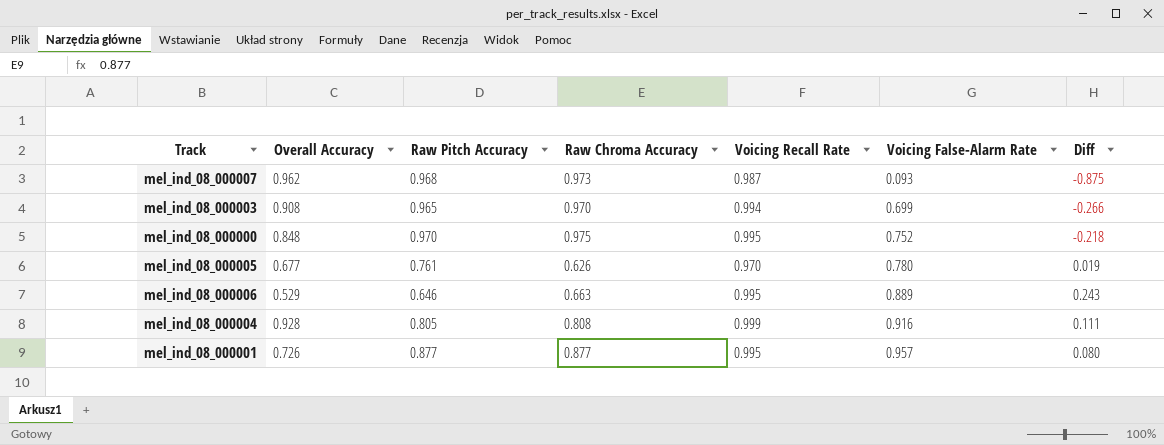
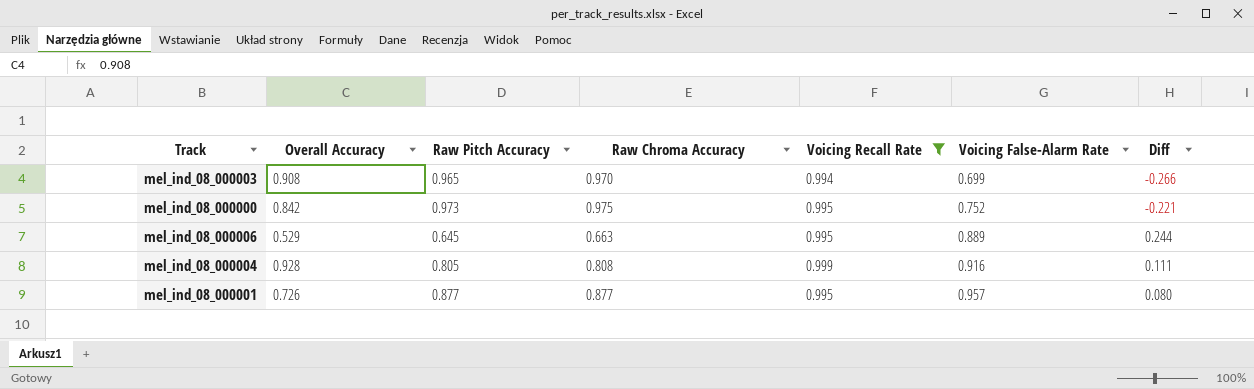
filter: none -> Voicing Recall Rate >= 0.994
mel_ind_08_000000 | Overall Accuracy: 0.848 -> 0.842
mel_ind_08_000000 | Raw Pitch Accuracy: 0.970 -> 0.973
mel_ind_08_000000 | Diff: -0.218 -> -0.221
mel_ind_08_000006 | Raw Pitch Accuracy: 0.646 -> 0.645
mel_ind_08_000006 | Diff: 0.243 -> 0.244

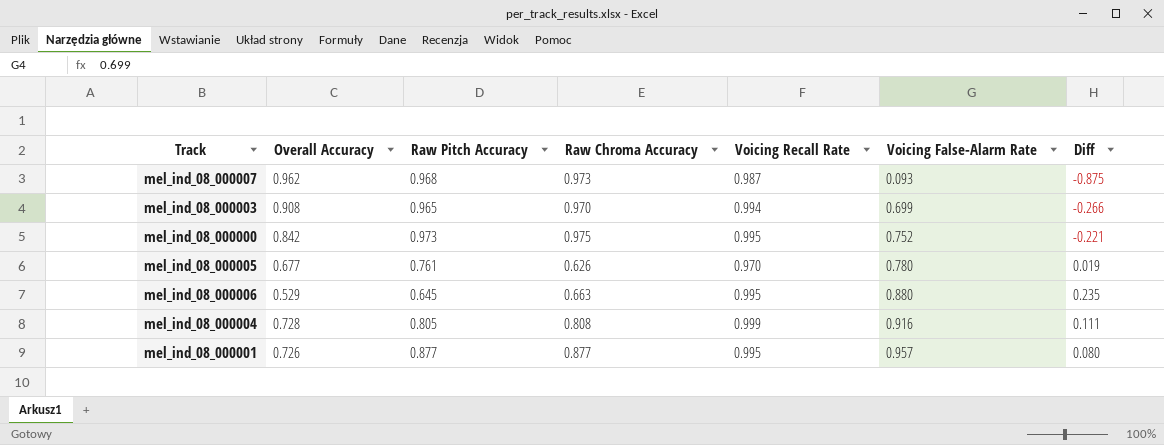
filter: Voicing Recall Rate >= 0.994 -> none
mel_ind_08_000006 | Voicing False-Alarm Rate: 0.889 -> 0.880
mel_ind_08_000006 | Diff: 0.244 -> 0.235
mel_ind_08_000004 | Overall Accuracy: 0.928 -> 0.728

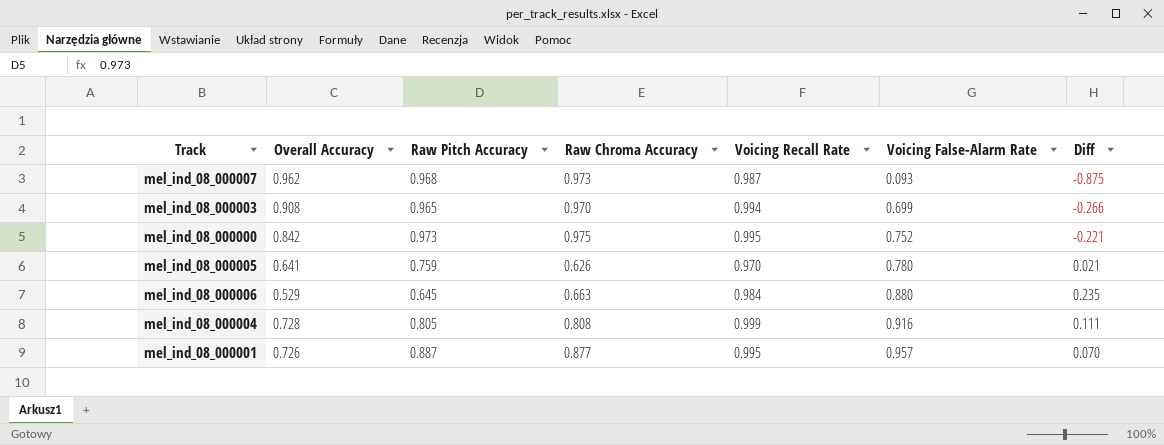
mel_ind_08_000005 | Overall Accuracy: 0.677 -> 0.641
mel_ind_08_000005 | Raw Pitch Accuracy: 0.761 -> 0.759
mel_ind_08_000005 | Diff: 0.019 -> 0.021
mel_ind_08_000006 | Voicing Recall Rate: 0.995 -> 0.984
mel_ind_08_000001 | Raw Pitch Accuracy: 0.877 -> 0.887
mel_ind_08_000001 | Diff: 0.080 -> 0.070

